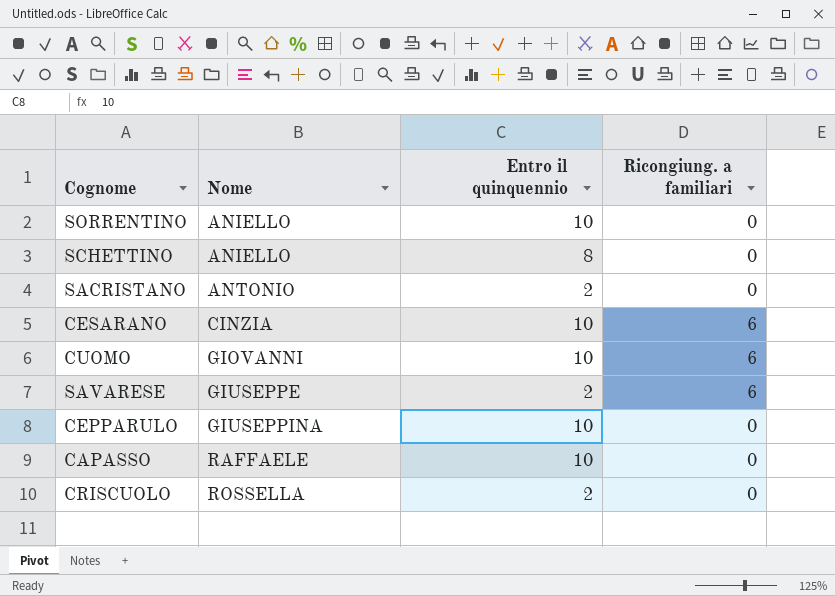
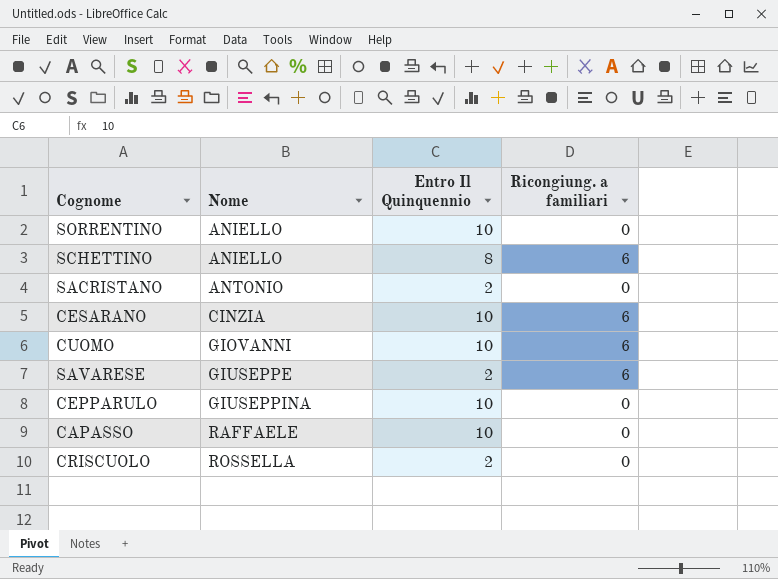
column name: Entro il quinquennio -> Entro Il Quinquennio
SCHETTINO | Ricongiung. a familiari: 0 -> 6

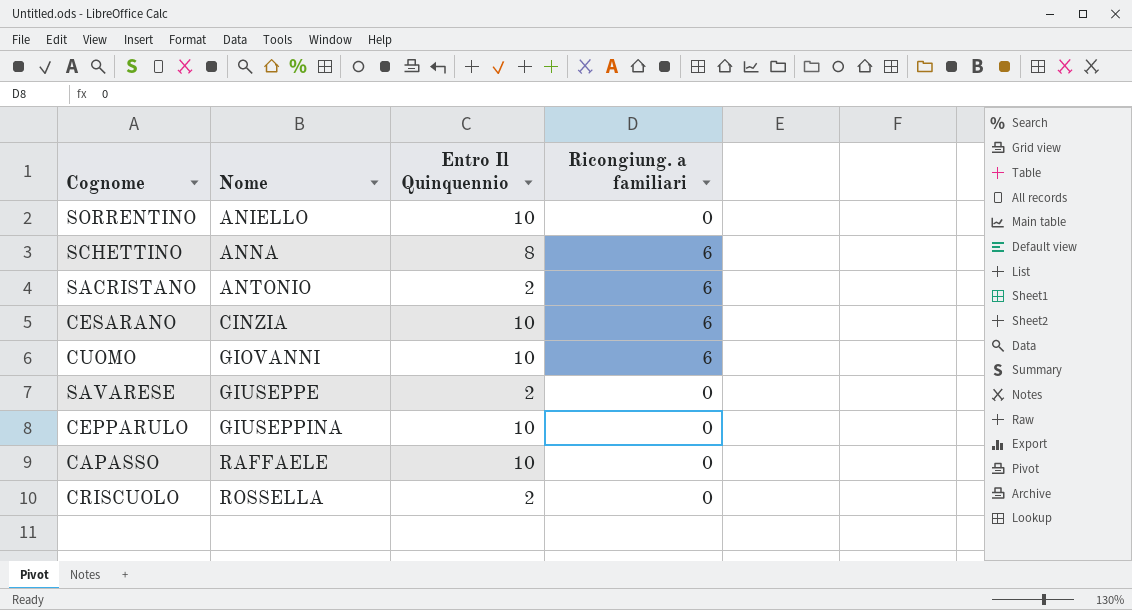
SCHETTINO | Nome: ANIELLO -> ANNA
SACRISTANO | Ricongiung. a familiari: 0 -> 6
SAVARESE | Ricongiung. a familiari: 6 -> 0

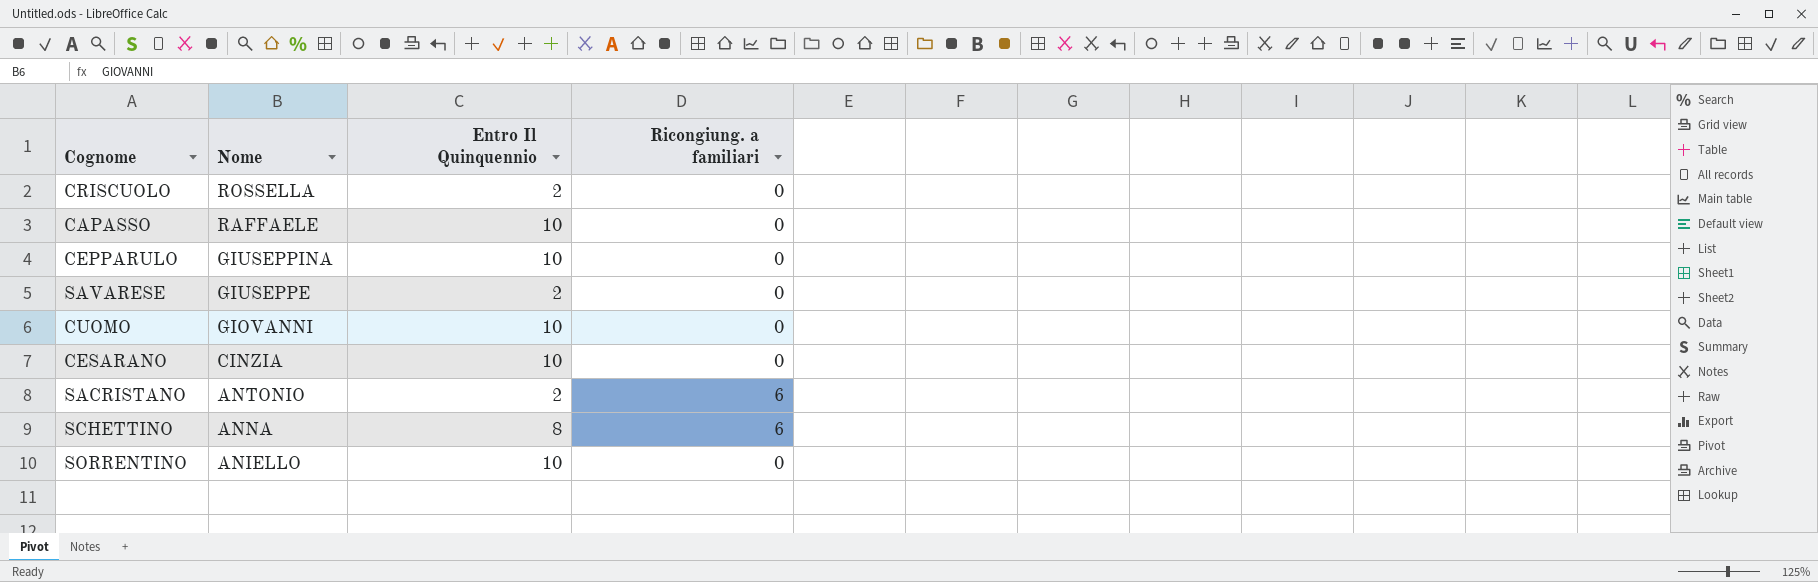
row order: Nome ascending -> Nome descending
CUOMO | Ricongiung. a familiari: 6 -> 0
CESARANO | Ricongiung. a familiari: 6 -> 0

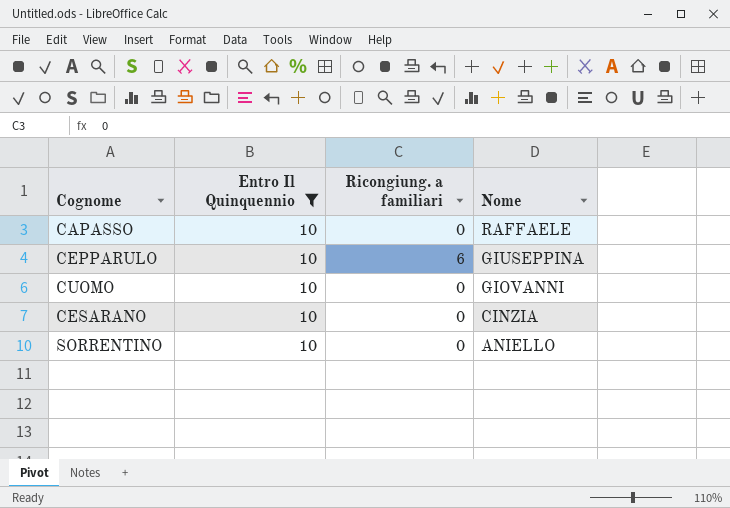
filter: none -> Entro Il Quinquennio = 10
column Nome | position: 2 -> 4
CEPPARULO | Ricongiung. a familiari: 0 -> 6

